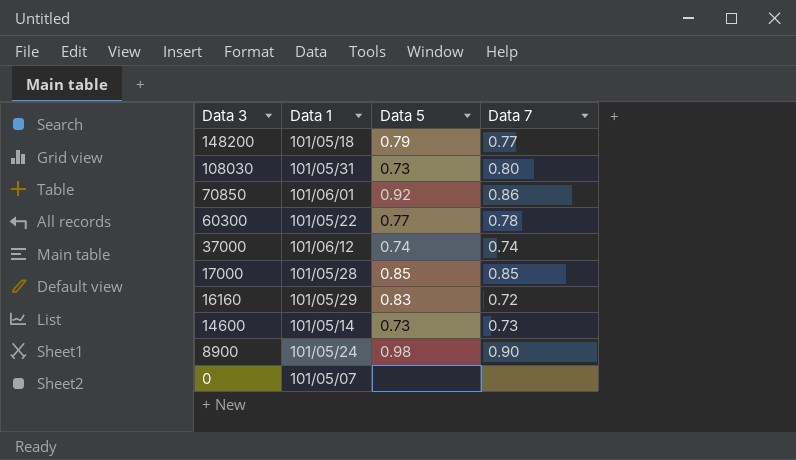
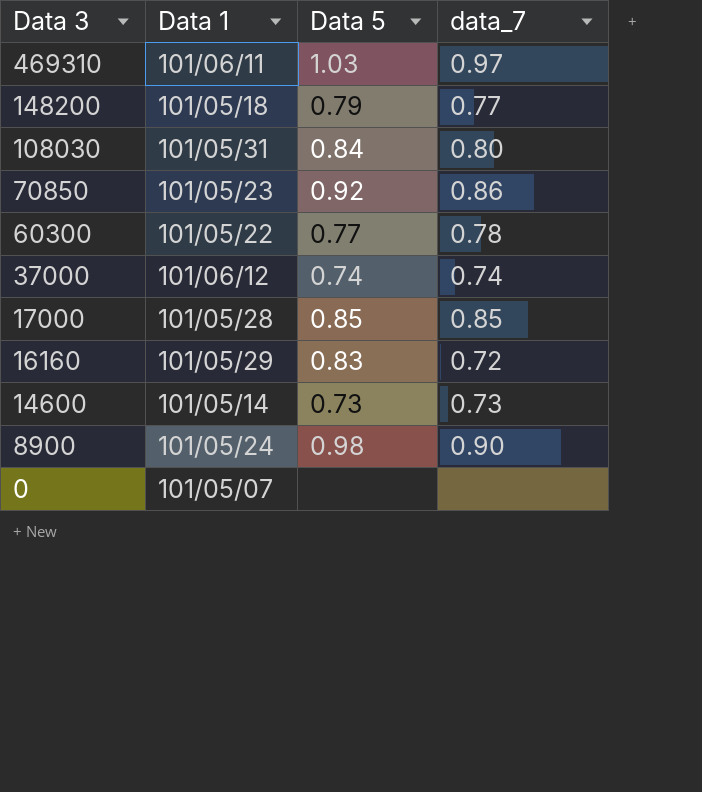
column name: Data 7 -> data_7
row 469310: none -> 101/06/11 | 1.03 | 0.97
108030 | Data 5: 0.73 -> 0.84
70850 | Data 1: 101/06/01 -> 101/05/23

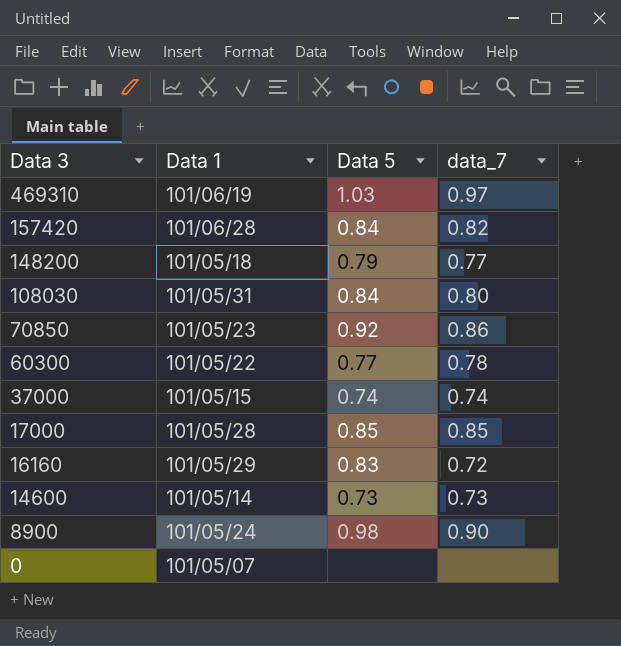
469310 | Data 1: 101/06/11 -> 101/06/19
row 157420: none -> 101/06/28 | 0.84 | 0.82
37000 | Data 1: 101/06/12 -> 101/05/15

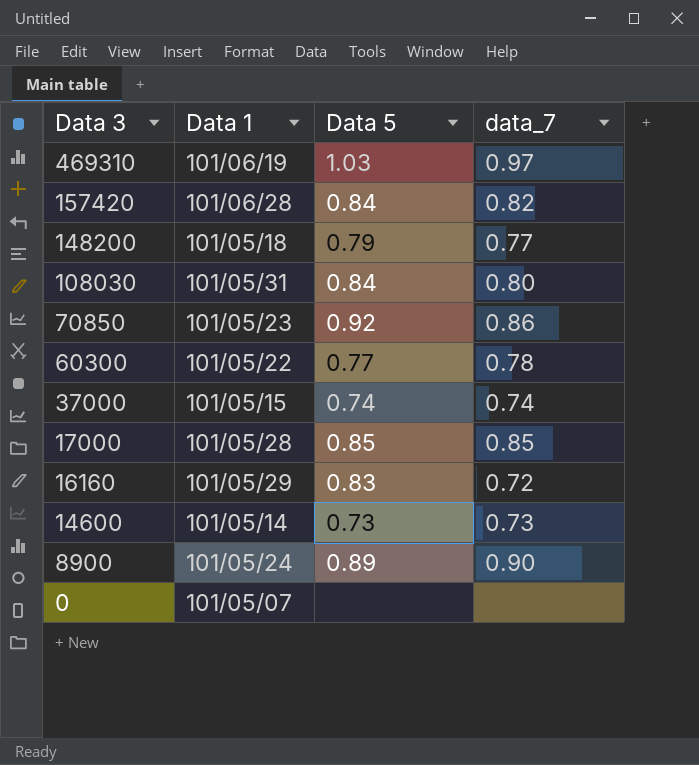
8900 | Data 5: 0.98 -> 0.89

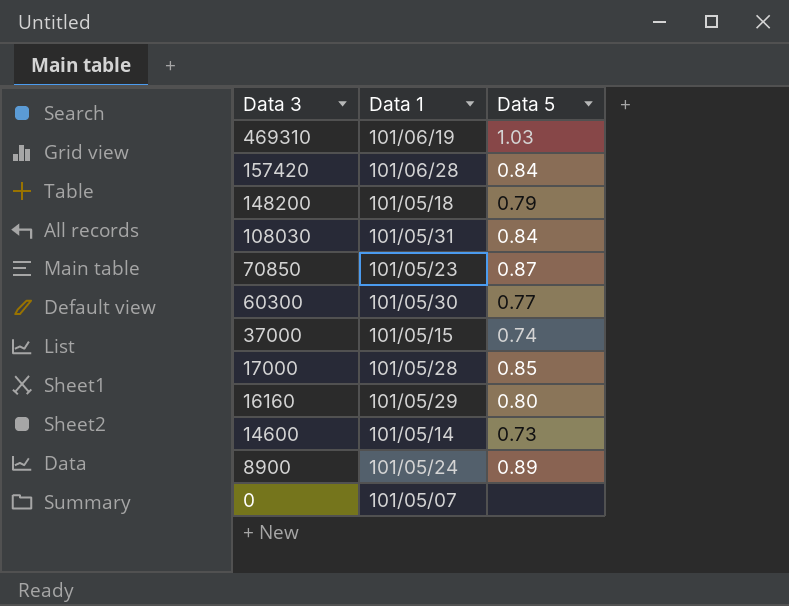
column data_7 | position: 4 -> none
70850 | Data 5: 0.92 -> 0.87
60300 | Data 1: 101/05/22 -> 101/05/30
16160 | Data 5: 0.83 -> 0.80

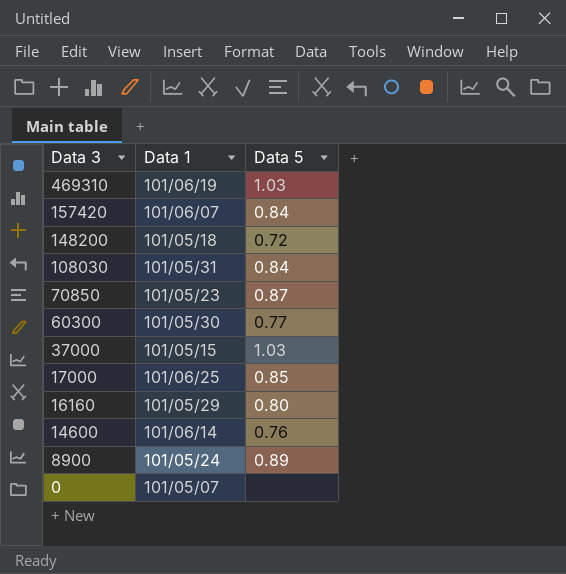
157420 | Data 1: 101/06/28 -> 101/06/07
148200 | Data 5: 0.79 -> 0.72
37000 | Data 5: 0.74 -> 1.03
17000 | Data 1: 101/05/28 -> 101/06/25
14600 | Data 1: 101/05/14 -> 101/06/14
14600 | Data 5: 0.73 -> 0.76

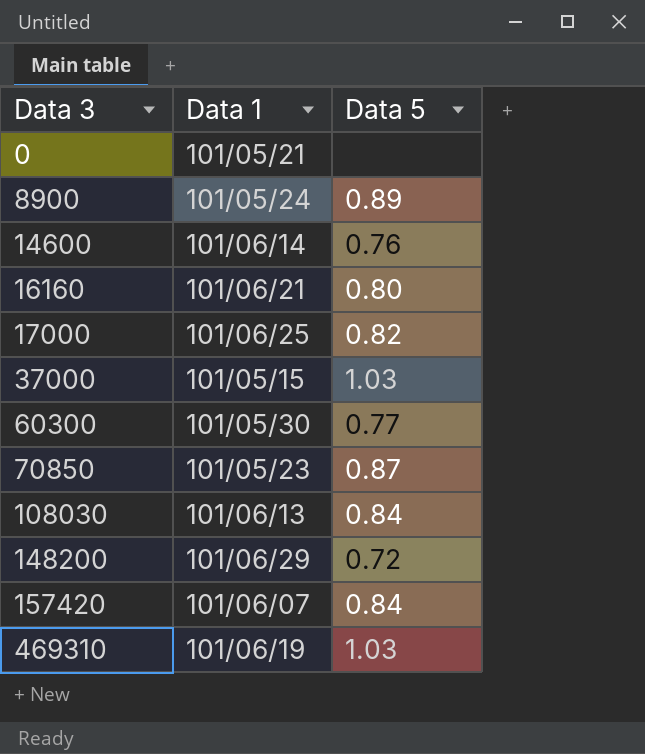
row order: Data 3 descending -> Data 3 ascending
0 | Data 1: 101/05/07 -> 101/05/21
16160 | Data 1: 101/05/29 -> 101/06/21
17000 | Data 5: 0.85 -> 0.82
108030 | Data 1: 101/05/31 -> 101/06/13
148200 | Data 1: 101/05/18 -> 101/06/29

